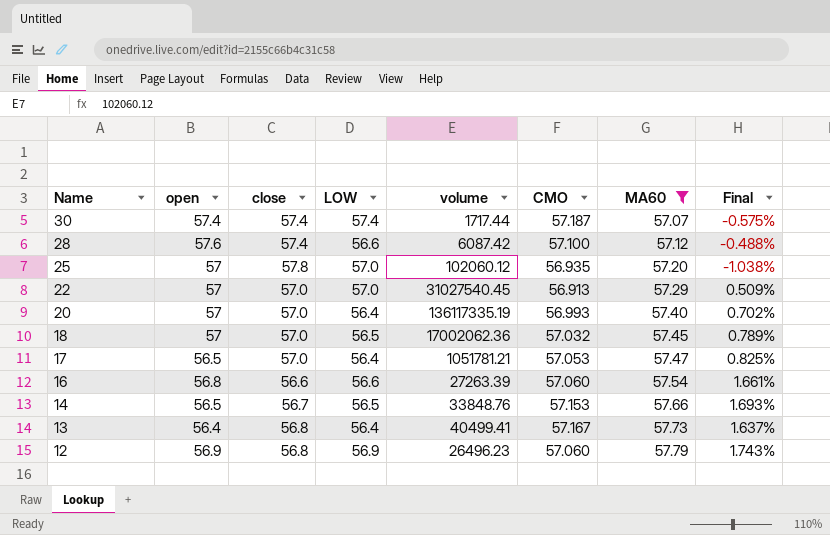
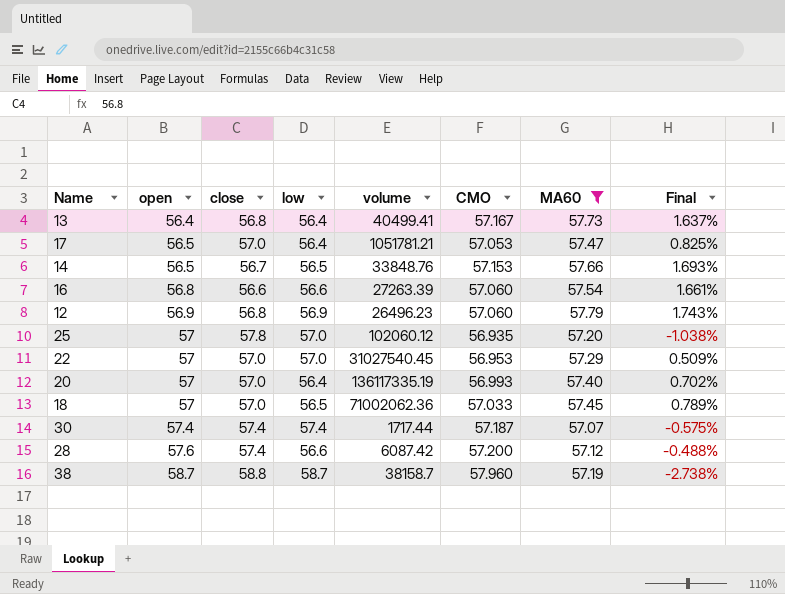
row order: Name descending -> open ascending
column name: LOW -> low
22 | CMO: 56.913 -> 56.953
18 | volume: 17002062.36 -> 71002062.36
18 | CMO: 57.032 -> 57.033
28 | CMO: 57.100 -> 57.200
row 38: none -> 58.7 | 58.8 | 58.7 | 38158.7 | 57.960 | 57.19 | -2.738%

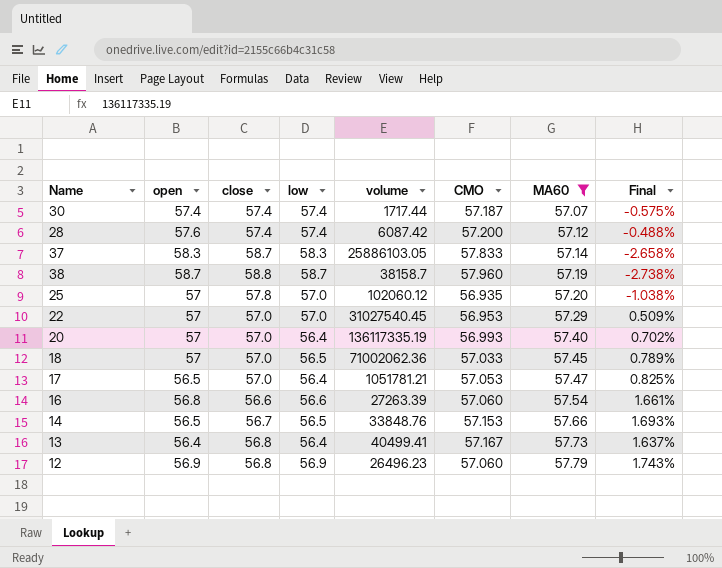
row order: open ascending -> MA60 ascending
28 | low: 56.6 -> 57.4
row 37: none -> 58.3 | 58.7 | 58.3 | 25886103.05 | 57.833 | 57.14 | -2.658%

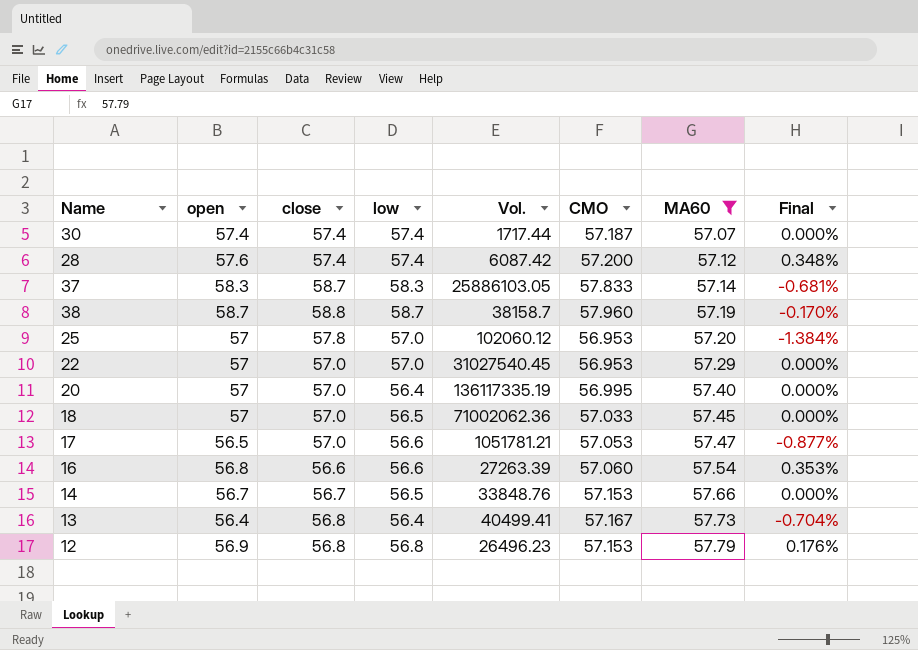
column name: volume -> Vol.
column Final | formula: ([MA60] - [close]) / [close] -> ([open] - [close]) / [close]
25 | CMO: 56.935 -> 56.953
20 | CMO: 56.993 -> 56.995
17 | low: 56.4 -> 56.6
14 | open: 56.5 -> 56.7
12 | low: 56.9 -> 56.8
12 | CMO: 57.060 -> 57.153

